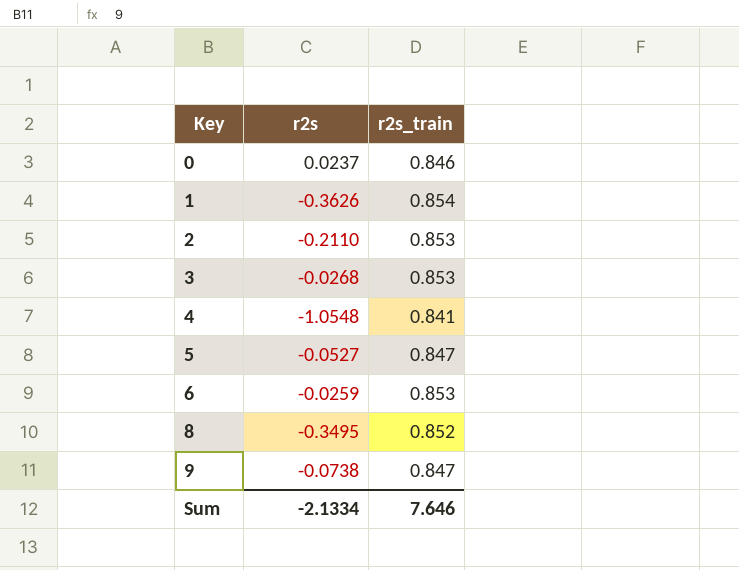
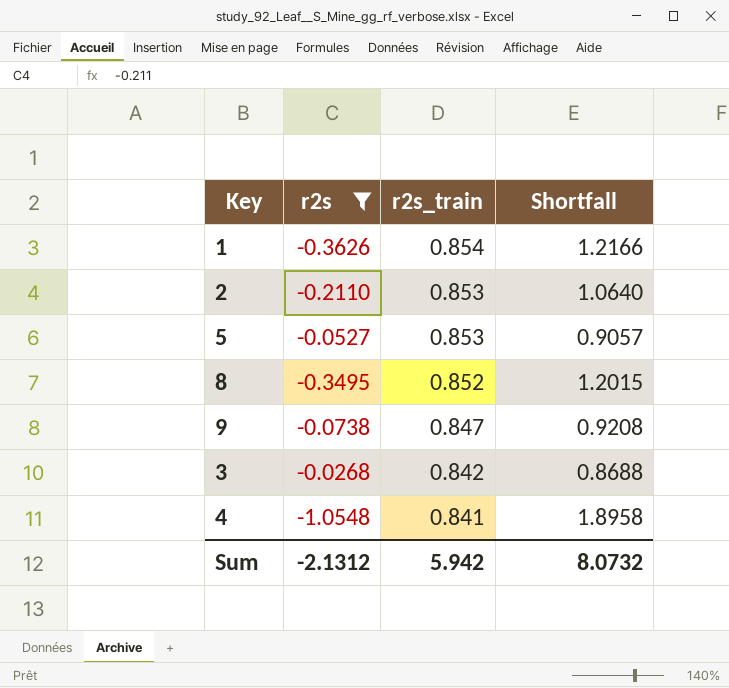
filter: none -> r2s <= -0.0268
row order: Key ascending -> r2s_train descending
column Shortfall | formula: none -> [r2s_train] - [r2s]
5 | r2s_train: 0.847 -> 0.853
3 | r2s_train: 0.853 -> 0.842
Sum | r2s: -2.1334 -> -2.1312
Sum | r2s_train: 7.646 -> 5.942

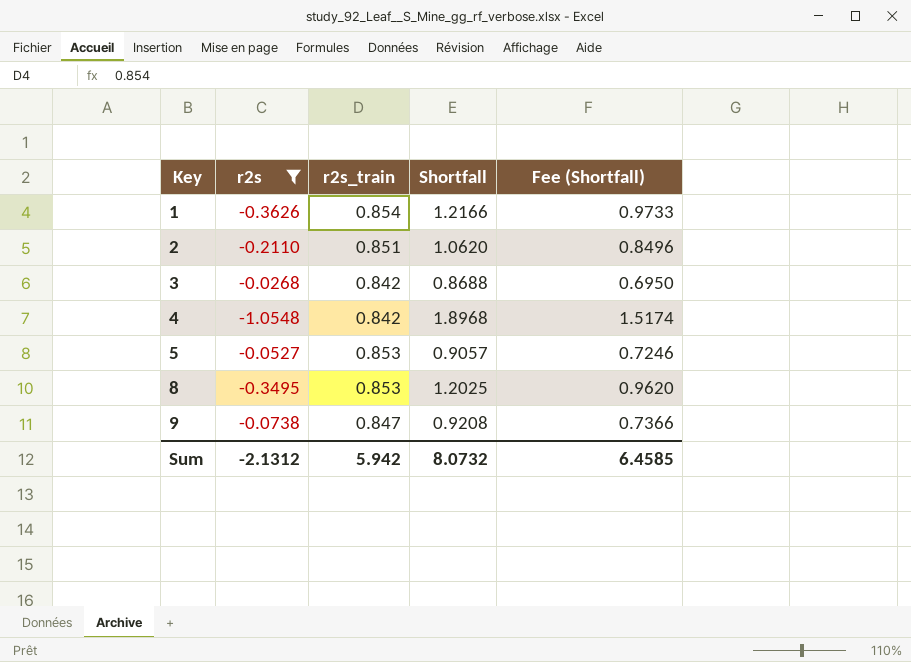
row order: r2s_train descending -> Key ascending
column Fee (Shortfall) | formula: none -> [Shortfall] * 0.8
2 | r2s_train: 0.853 -> 0.851
2 | Shortfall: 1.0640 -> 1.0620
4 | r2s_train: 0.841 -> 0.842
4 | Shortfall: 1.8958 -> 1.8968
8 | r2s_train: 0.852 -> 0.853
8 | Shortfall: 1.2015 -> 1.2025

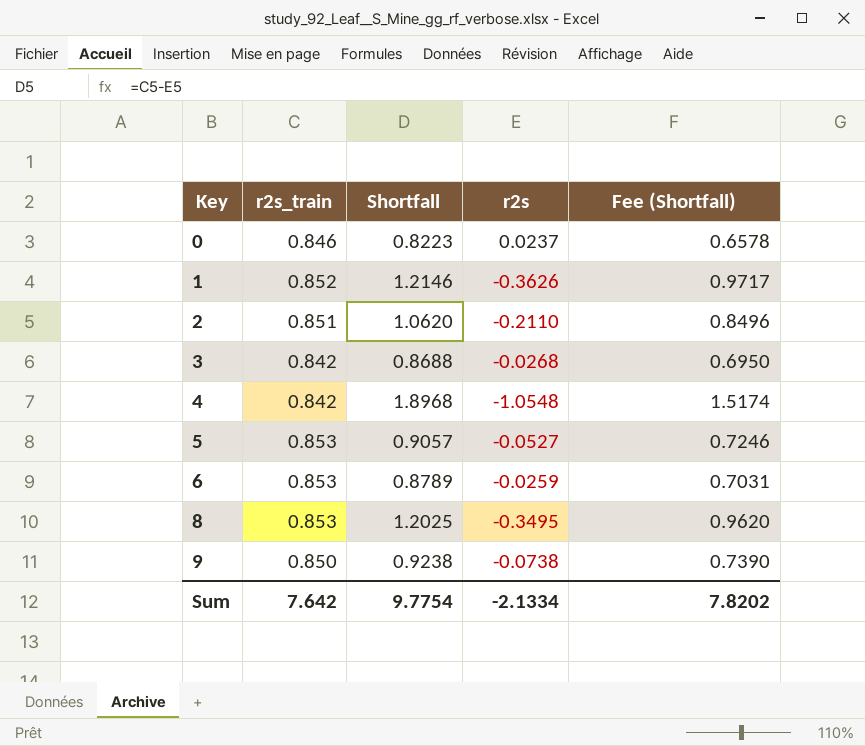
filter: r2s <= -0.0268 -> none
column r2s | position: 2 -> 4
1 | r2s_train: 0.854 -> 0.852
1 | Shortfall: 1.2166 -> 1.2146
1 | Fee (Shortfall): 0.9733 -> 0.9717
9 | r2s_train: 0.847 -> 0.850
9 | Shortfall: 0.9208 -> 0.9238
9 | Fee (Shortfall): 0.7366 -> 0.7390
Sum | r2s_train: 5.942 -> 7.642
Sum | Shortfall: 8.0732 -> 9.7754
Sum | r2s: -2.1312 -> -2.1334
Sum | Fee (Shortfall): 6.4585 -> 7.8202

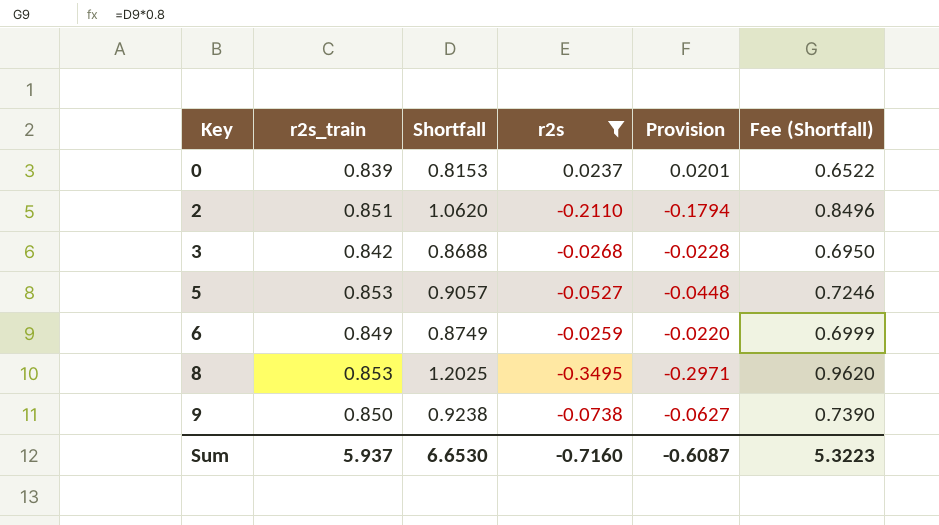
filter: none -> r2s >= -0.3495
column Provision | formula: none -> [r2s] * 0.85
0 | r2s_train: 0.846 -> 0.839
0 | Shortfall: 0.8223 -> 0.8153
0 | Fee (Shortfall): 0.6578 -> 0.6522
6 | r2s_train: 0.853 -> 0.849
6 | Shortfall: 0.8789 -> 0.8749
6 | Fee (Shortfall): 0.7031 -> 0.6999
Sum | r2s_train: 7.642 -> 5.937
Sum | Shortfall: 9.7754 -> 6.6530
Sum | r2s: -2.1334 -> -0.7160
Sum | Fee (Shortfall): 7.8202 -> 5.3223

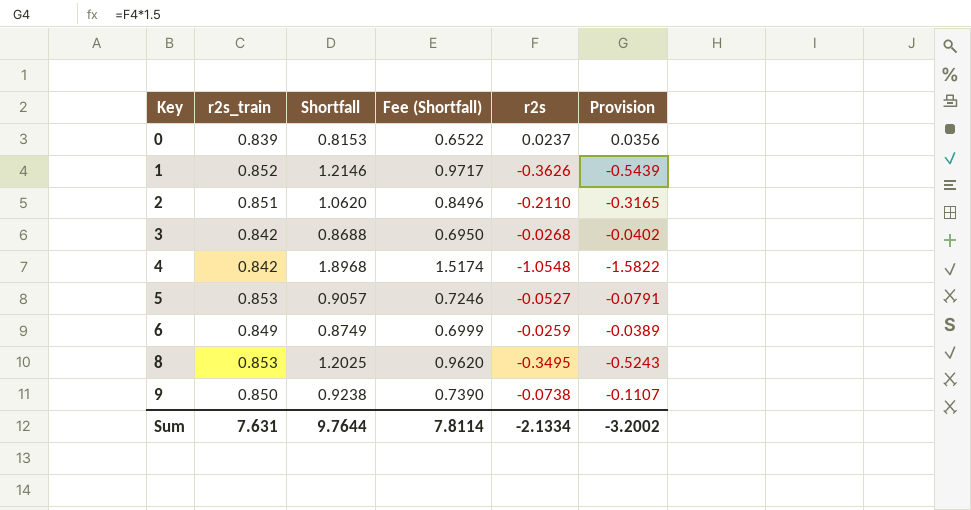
filter: r2s >= -0.3495 -> none
column Fee (Shortfall) | position: 6 -> 4
column Provision | formula: [r2s] * 0.85 -> [r2s] * 1.5
Sum | r2s_train: 5.937 -> 7.631
Sum | Shortfall: 6.6530 -> 9.7644
Sum | Fee (Shortfall): 5.3223 -> 7.8114
Sum | r2s: -0.7160 -> -2.1334
Sum | Provision: -0.6087 -> -3.2002

